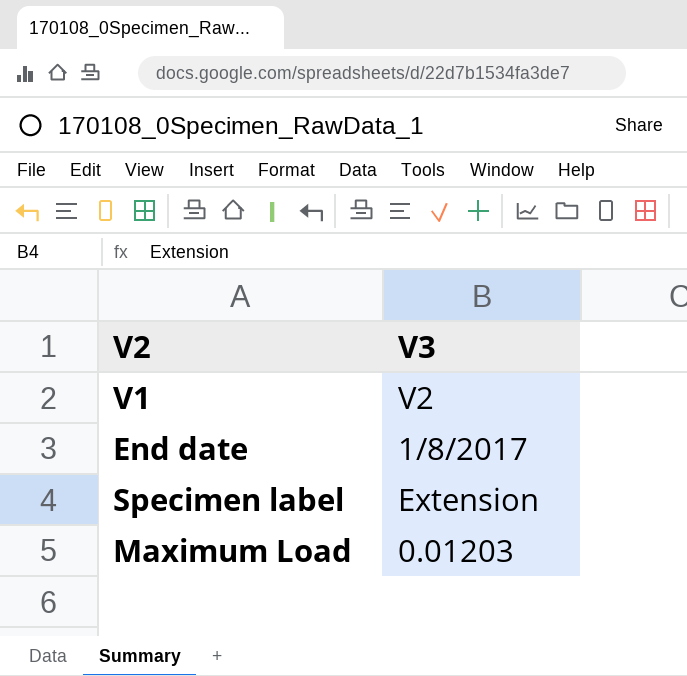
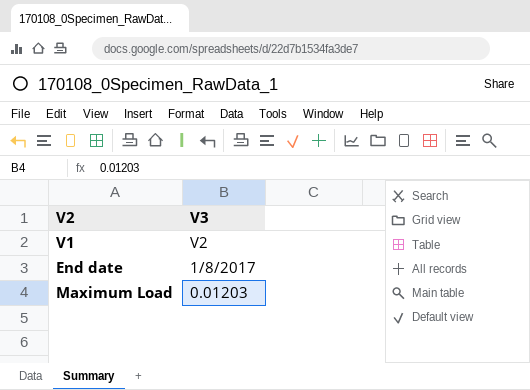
row Specimen label: Extension -> none

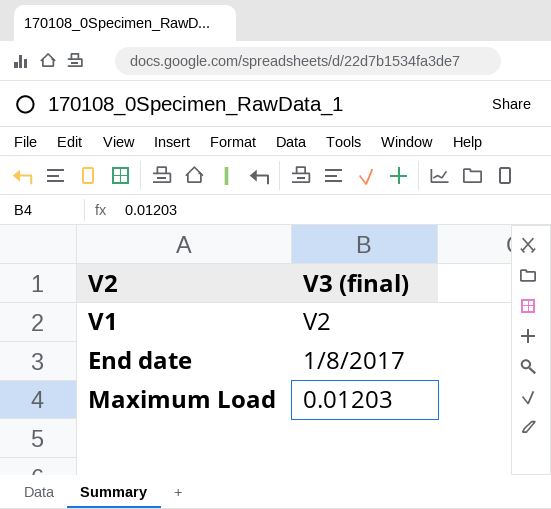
column name: V3 -> V3 (final)

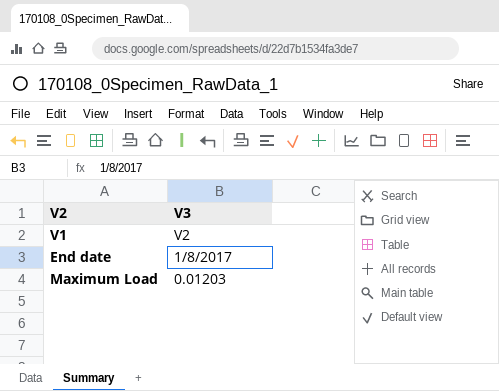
column name: V3 (final) -> V3

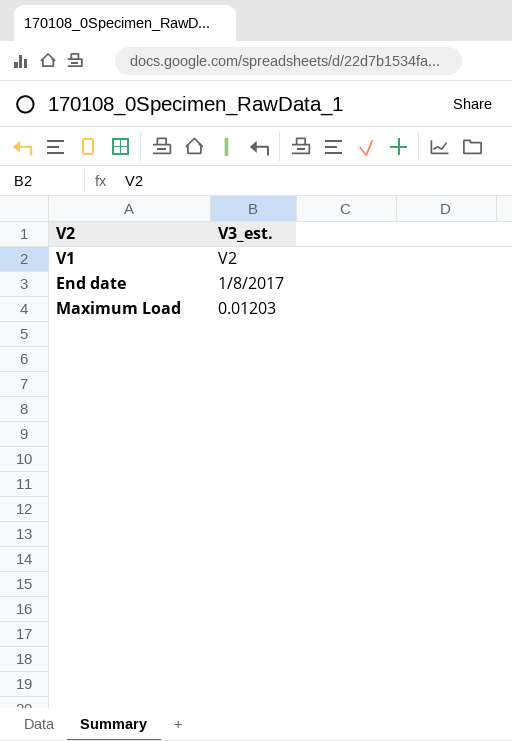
column name: V3 -> V3_est.

